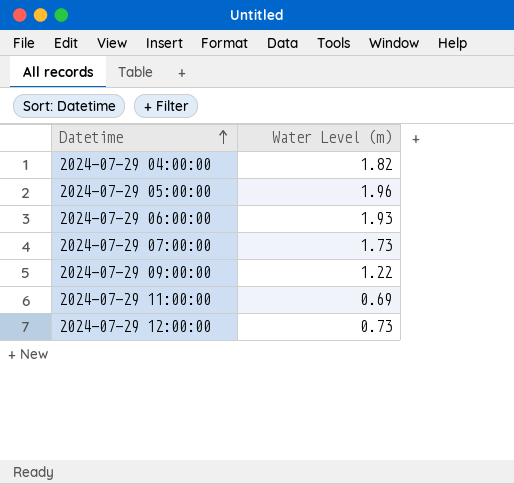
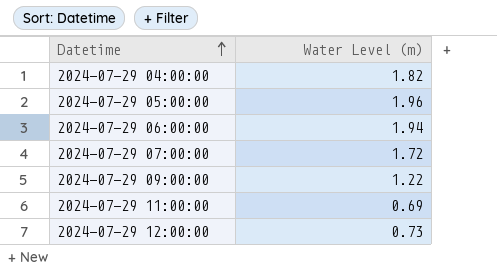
2024-07-29 06:00:00 | Water Level (m): 1.93 -> 1.94
2024-07-29 07:00:00 | Water Level (m): 1.73 -> 1.72

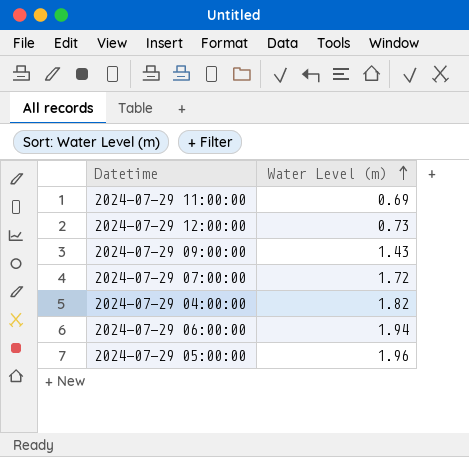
row order: Datetime ascending -> Water Level (m) ascending
2024-07-29 09:00:00 | Water Level (m): 1.22 -> 1.43

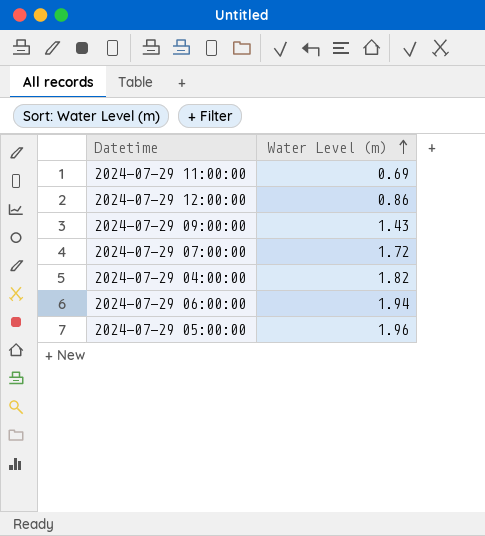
2024-07-29 12:00:00 | Water Level (m): 0.73 -> 0.86

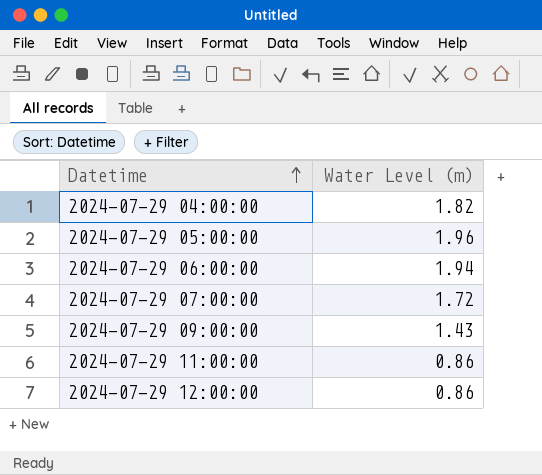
row order: Water Level (m) ascending -> Datetime ascending
2024-07-29 11:00:00 | Water Level (m): 0.69 -> 0.86

